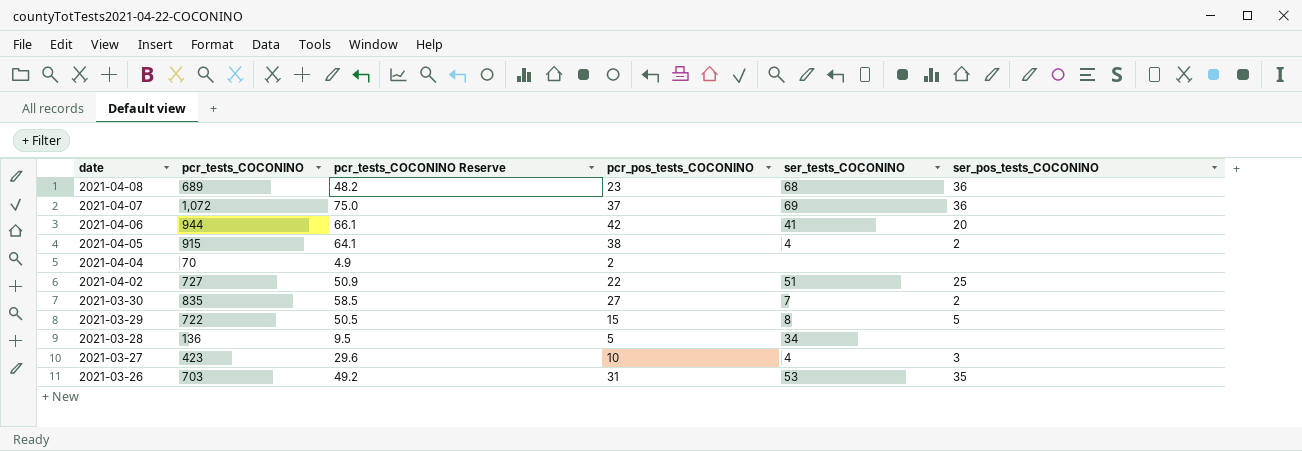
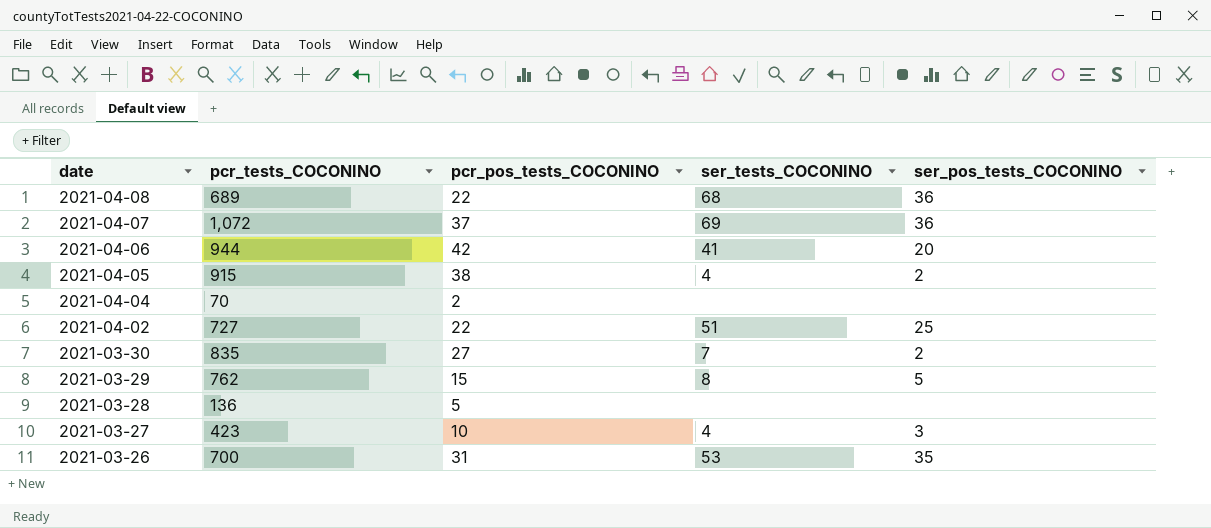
column pcr_tests_COCONINO Reserve | formula: [pcr_tests_COCONINO] * 0.07 -> none
2021-04-08 | pcr_pos_tests_COCONINO: 23 -> 22
2021-03-29 | pcr_tests_COCONINO: 722 -> 762
2021-03-28 | ser_tests_COCONINO: 34 -> none
2021-03-26 | pcr_tests_COCONINO: 703 -> 700

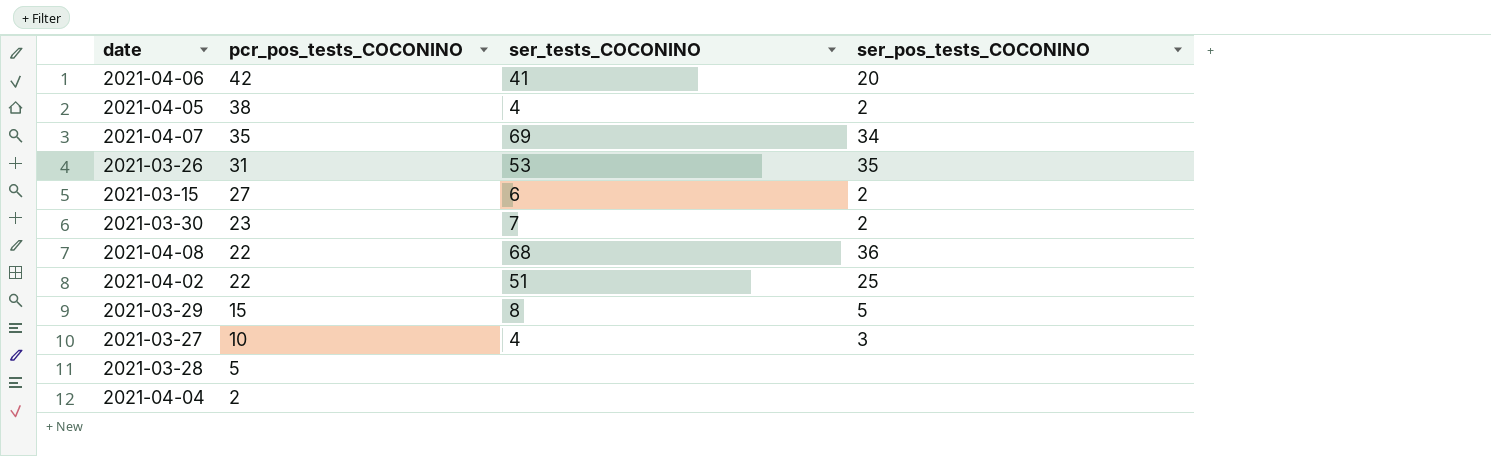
row order: date descending -> pcr_pos_tests_COCONINO descending
column pcr_tests_COCONINO | position: 2 -> none
2021-04-07 | pcr_pos_tests_COCONINO: 37 -> 35
2021-04-07 | ser_pos_tests_COCONINO: 36 -> 34
row 2021-03-15: none -> 27 | 6 | 2
2021-03-30 | pcr_pos_tests_COCONINO: 27 -> 23

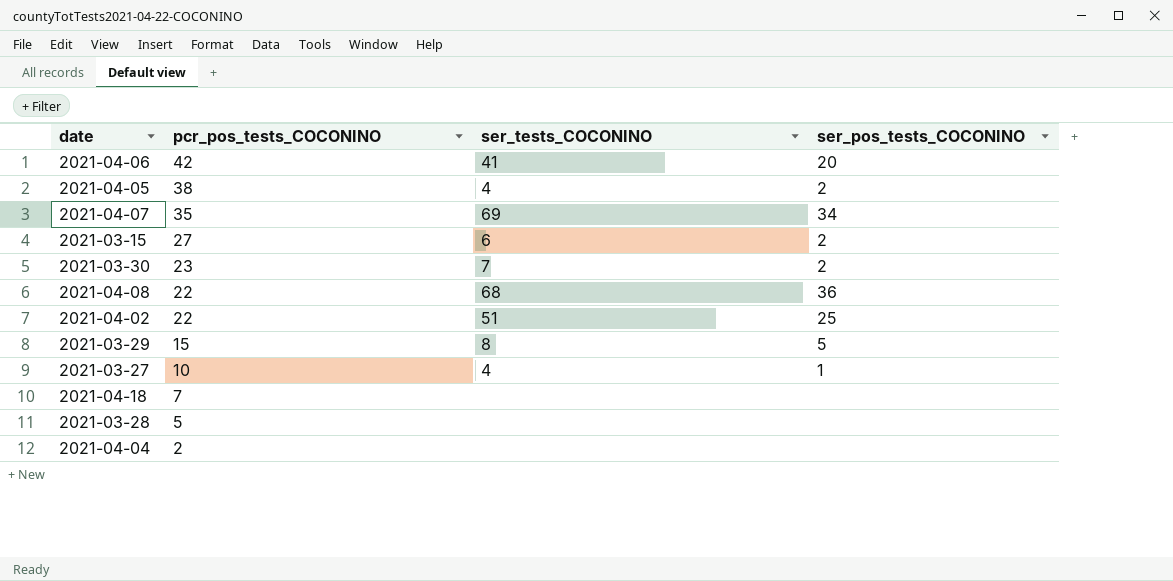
row 2021-03-26: 31 | 53 | 35 -> none
2021-03-27 | ser_pos_tests_COCONINO: 3 -> 1
row 2021-04-18: none -> 7 | none | none

